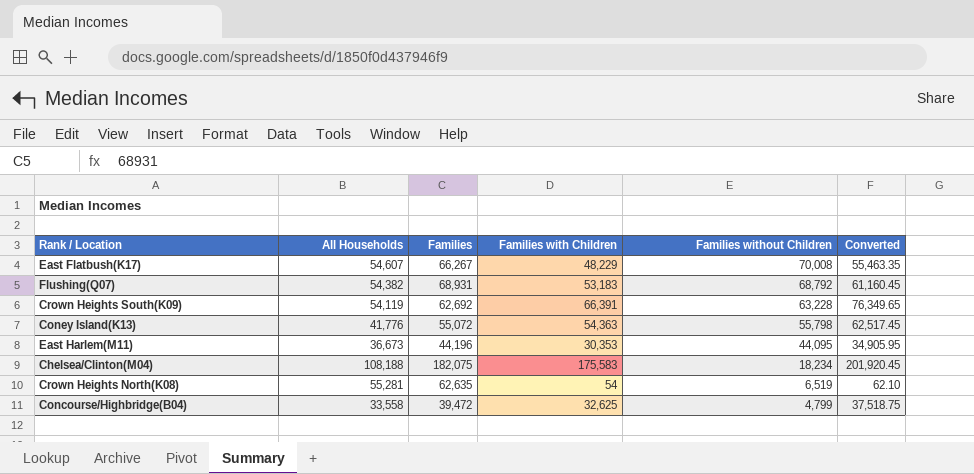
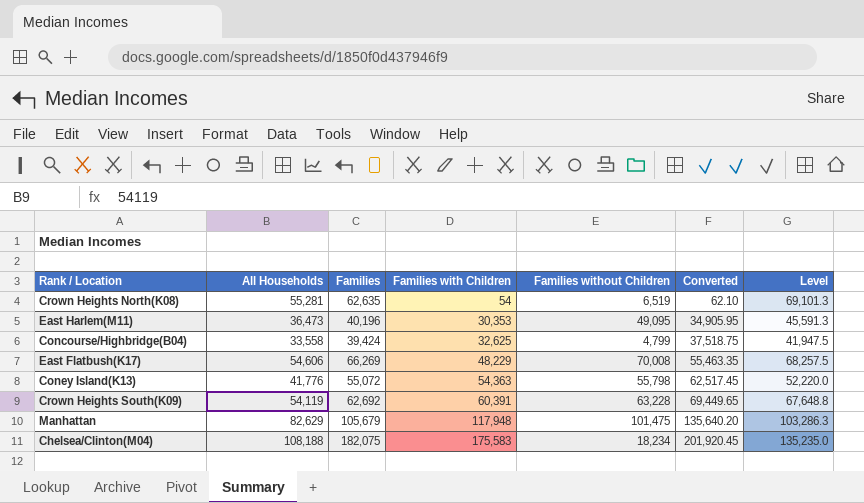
row order: Families without Children descending -> Families with Children ascending
column Level | formula: none -> [All Households] * 1.25
row Flushing(Q07): 54,382 | 68,931 | 53,183 | 68,792 | 61,160.45 -> none
East Harlem(M11) | All Households: 36,673 -> 36,473
East Harlem(M11) | Families: 44,196 -> 40,196
East Harlem(M11) | Families without Children: 44,095 -> 49,095
Concourse/Highbridge(B04) | Families: 39,472 -> 39,424
East Flatbush(K17) | All Households: 54,607 -> 54,606
East Flatbush(K17) | Families: 66,267 -> 66,269
Crown Heights South(K09) | Families with Children: 66,391 -> 60,391
Crown Heights South(K09) | Converted: 76,349.65 -> 69,449.65
row Manhattan: none -> 82,629 | 105,679 | 117,948 | 101,475 | 135,640.20 | 103,286.3

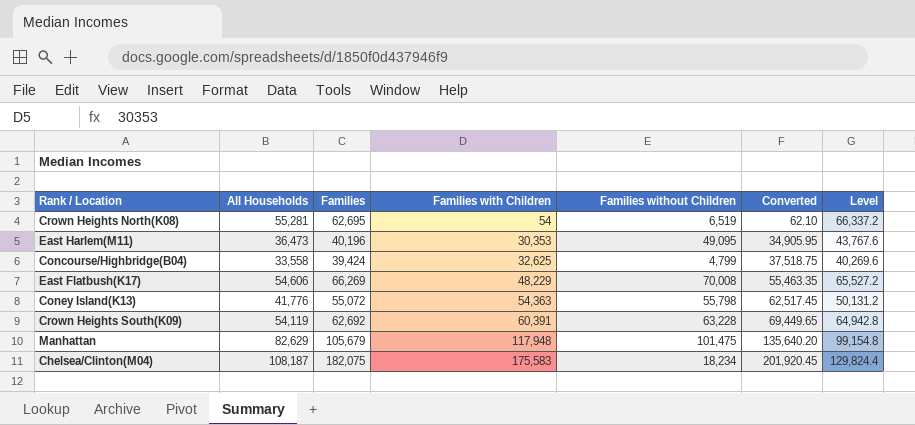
column Level | formula: [All Households] * 1.25 -> [All Households] * 1.2
Crown Heights North(K08) | Families: 62,635 -> 62,695
Chelsea/Clinton(M04) | All Households: 108,188 -> 108,187

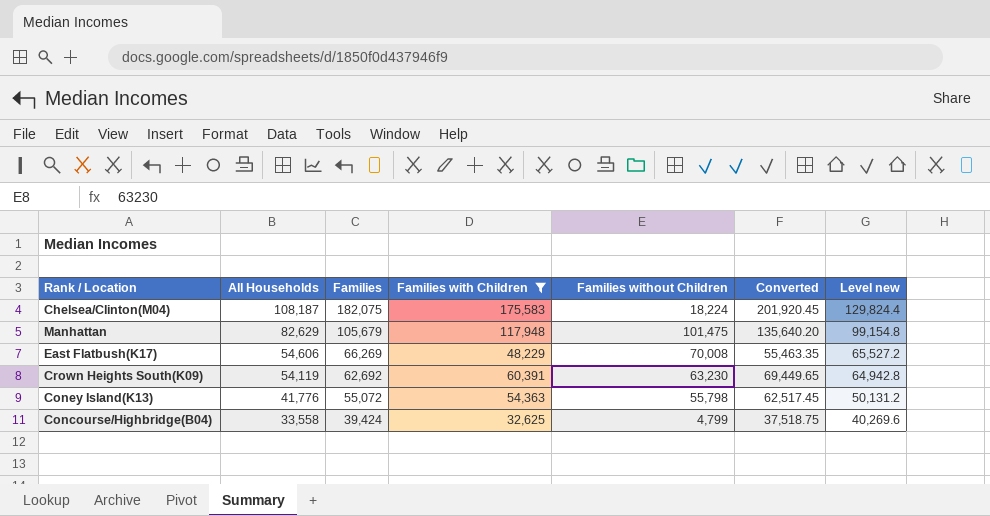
filter: none -> Families with Children >= 32,625
row order: Families with Children ascending -> All Households descending
column name: Level -> Level new
Chelsea/Clinton(M04) | Families without Children: 18,234 -> 18,224
Crown Heights South(K09) | Families without Children: 63,228 -> 63,230

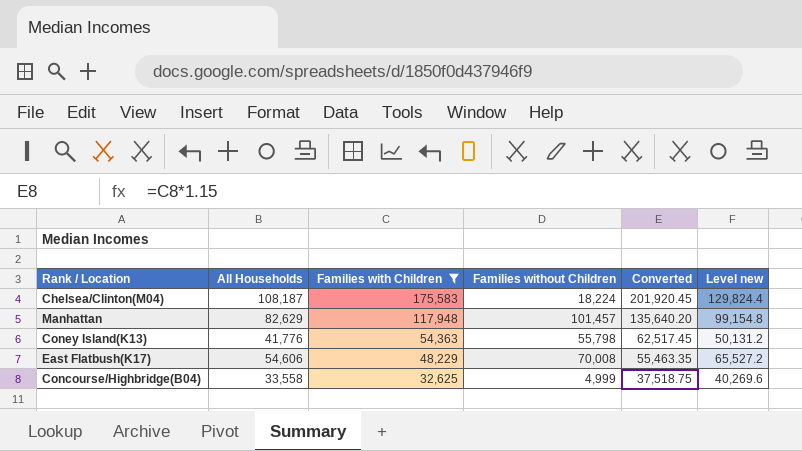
row order: All Households descending -> Families with Children descending
column Families | position: 3 -> none
row Crown Heights South(K09): 54,119 | 62,692 | 60,391 | 63,230 | 69,449.65 | 64,942.8 -> none
Manhattan | Families without Children: 101,475 -> 101,457
Concourse/Highbridge(B04) | Families without Children: 4,799 -> 4,999

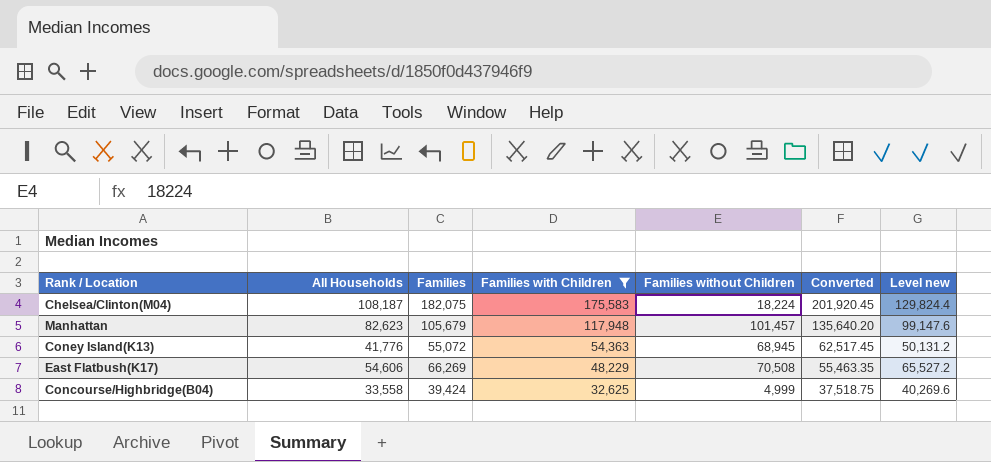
column Families | position: none -> 3
Manhattan | All Households: 82,629 -> 82,623
Manhattan | Level new: 99,154.8 -> 99,147.6
Coney Island(K13) | Families without Children: 55,798 -> 68,945
East Flatbush(K17) | Families without Children: 70,008 -> 70,508

